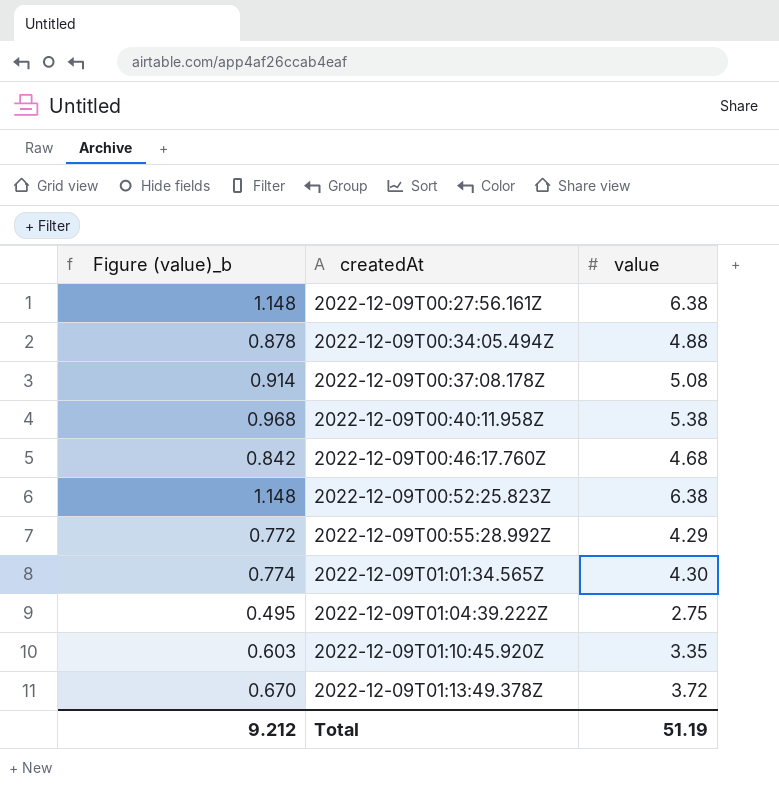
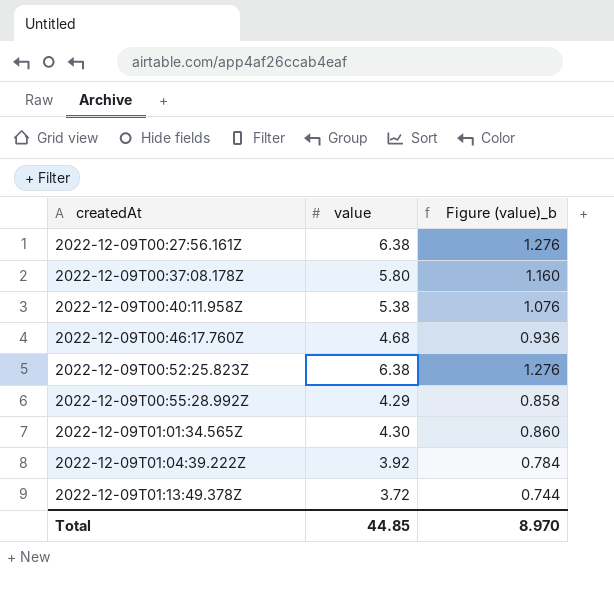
column Figure (value)_b | formula: [value] * 0.18 -> [value] * 0.2
column Figure (value)_b | position: 1 -> 3
row 2022-12-09T00:34:05.494Z: 0.878 | 4.88 -> none
row 2022-12-09T01:10:45.920Z: 0.603 | 3.35 -> none
2022-12-09T00:37:08.178Z | value: 5.08 -> 5.80
2022-12-09T01:04:39.222Z | value: 2.75 -> 3.92
Total | value: 51.19 -> 44.85
Total | Figure (value)_b: 9.212 -> 8.970

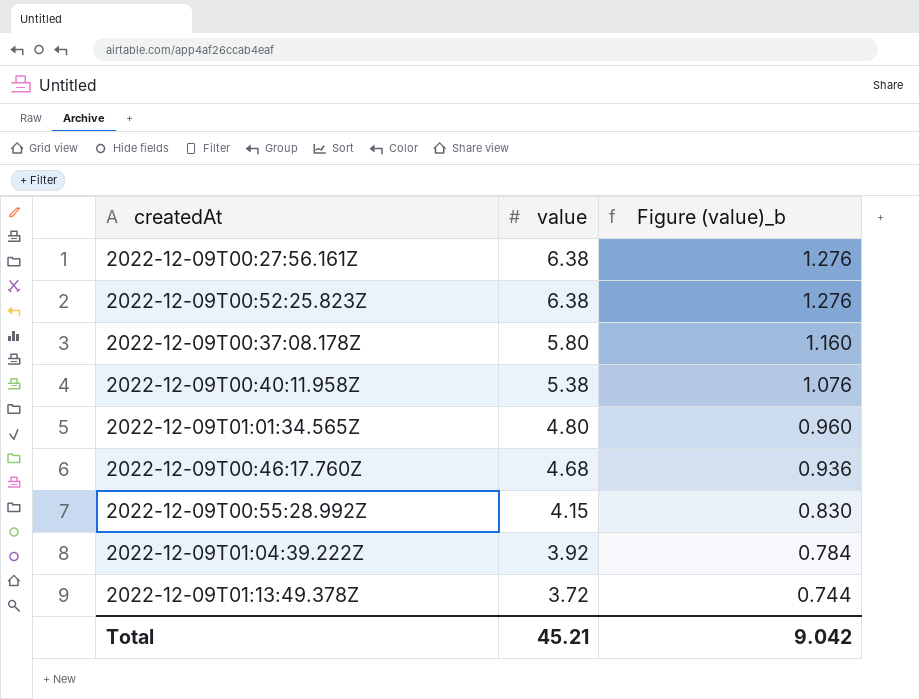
row order: createdAt ascending -> value descending
2022-12-09T01:01:34.565Z | value: 4.30 -> 4.80
2022-12-09T01:01:34.565Z | Figure (value)_b: 0.860 -> 0.960
2022-12-09T00:55:28.992Z | value: 4.29 -> 4.15
2022-12-09T00:55:28.992Z | Figure (value)_b: 0.858 -> 0.830
Total | value: 44.85 -> 45.21
Total | Figure (value)_b: 8.970 -> 9.042

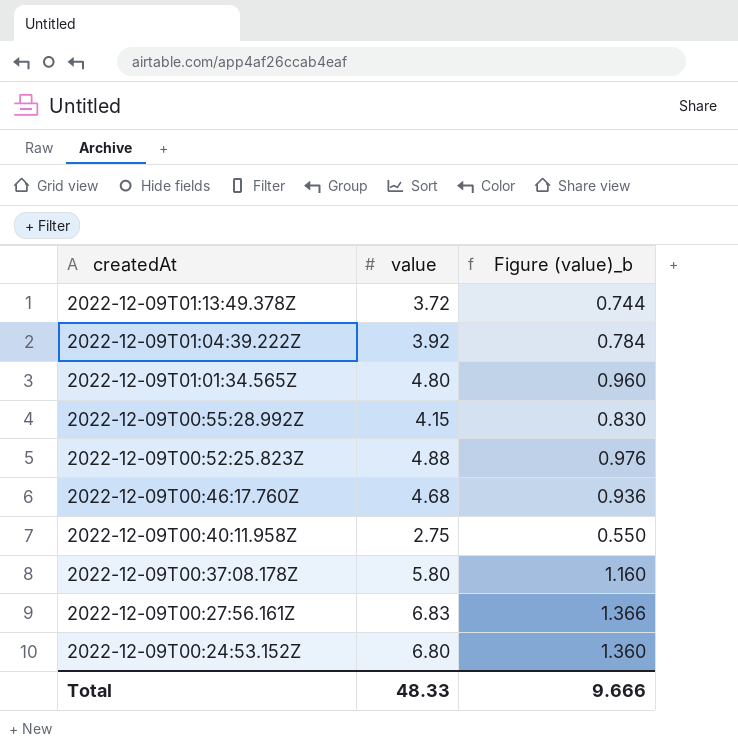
row order: value descending -> createdAt descending
2022-12-09T00:52:25.823Z | value: 6.38 -> 4.88
2022-12-09T00:52:25.823Z | Figure (value)_b: 1.276 -> 0.976
2022-12-09T00:40:11.958Z | value: 5.38 -> 2.75
2022-12-09T00:40:11.958Z | Figure (value)_b: 1.076 -> 0.550
2022-12-09T00:27:56.161Z | value: 6.38 -> 6.83
2022-12-09T00:27:56.161Z | Figure (value)_b: 1.276 -> 1.366
row 2022-12-09T00:24:53.152Z: none -> 6.80 | 1.360
Total | value: 45.21 -> 48.33
Total | Figure (value)_b: 9.042 -> 9.666

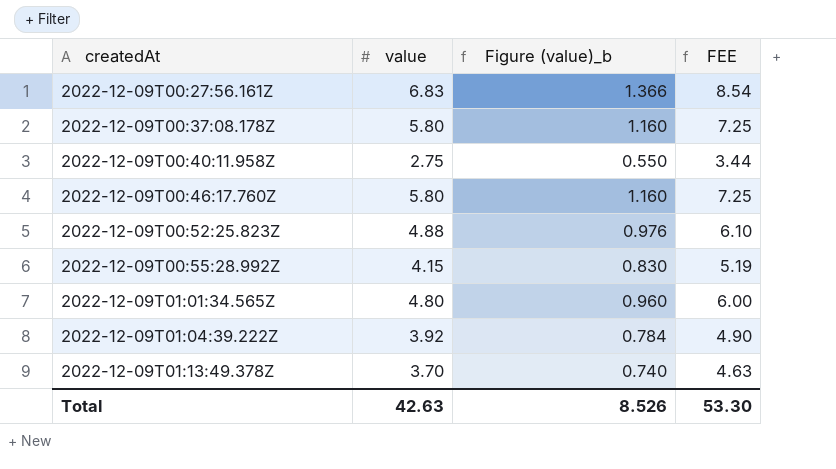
row order: createdAt descending -> createdAt ascending
column FEE | formula: none -> [value] * 1.25
row 2022-12-09T00:24:53.152Z: 6.80 | 1.360 -> none
2022-12-09T00:46:17.760Z | value: 4.68 -> 5.80
2022-12-09T00:46:17.760Z | Figure (value)_b: 0.936 -> 1.160
2022-12-09T01:13:49.378Z | value: 3.72 -> 3.70
2022-12-09T01:13:49.378Z | Figure (value)_b: 0.744 -> 0.740
Total | value: 48.33 -> 42.63
Total | Figure (value)_b: 9.666 -> 8.526

